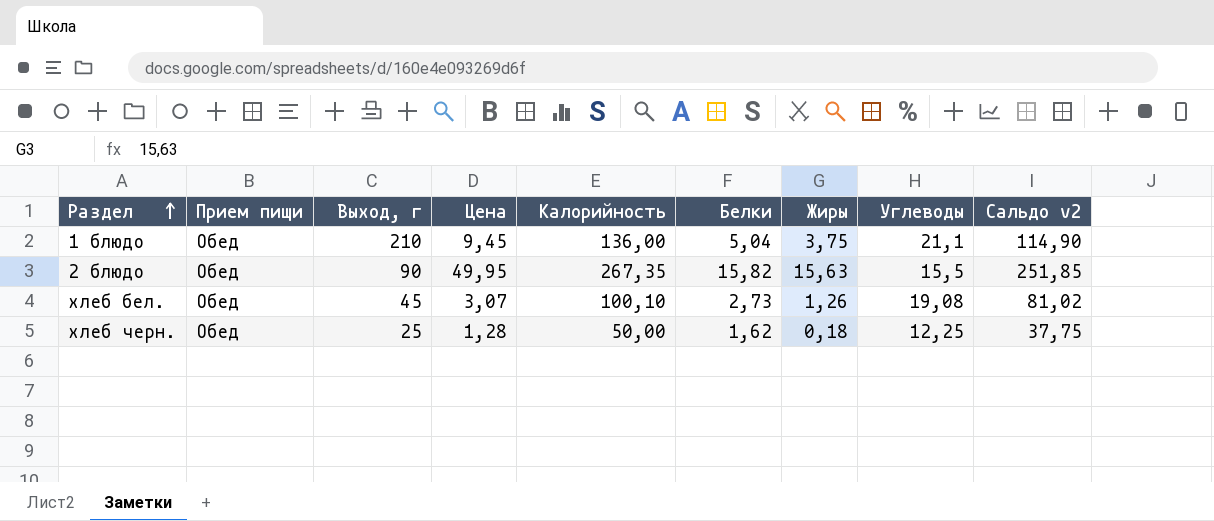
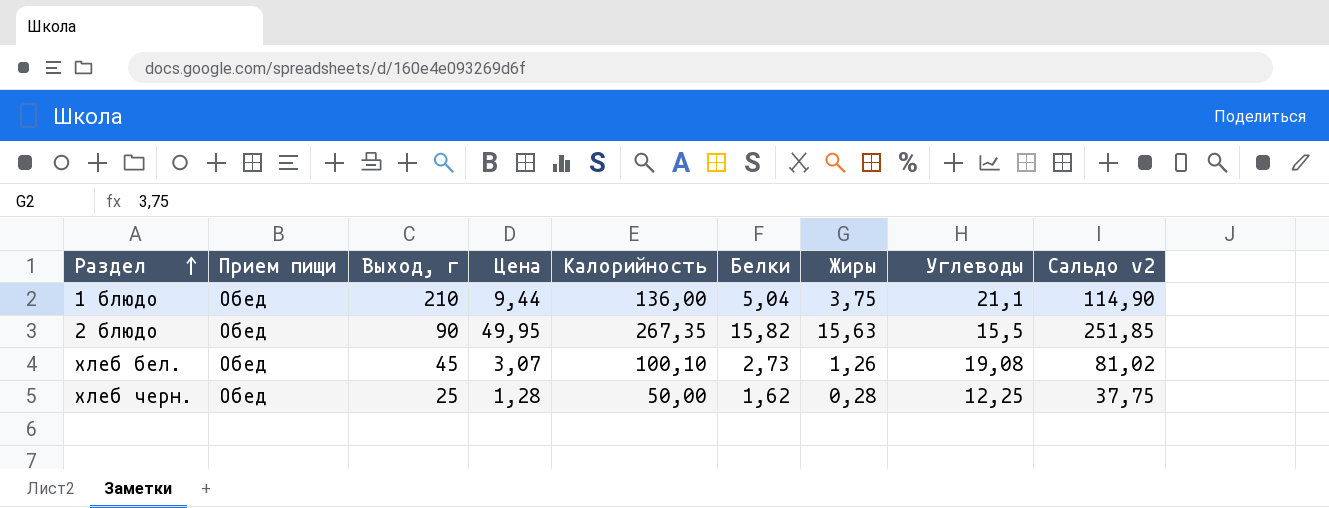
1 блюдо | Цена: 9,45 -> 9,44
хлеб черн. | Жиры: 0,18 -> 0,28

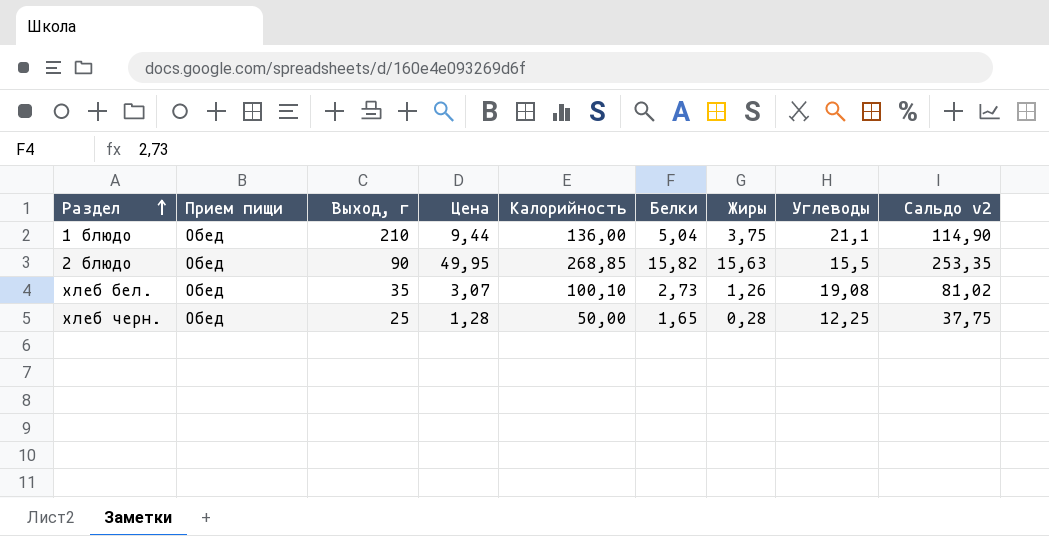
2 блюдо | Калорийность: 267,35 -> 268,85
2 блюдо | Сальдо v2: 251,85 -> 253,35
хлеб бел. | Выход, г: 45 -> 35
хлеб черн. | Белки: 1,62 -> 1,65

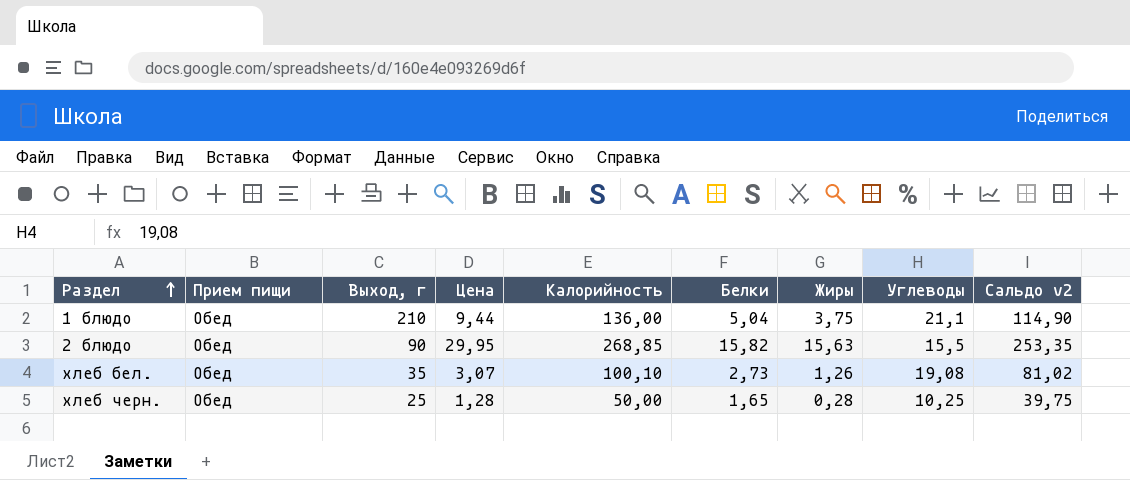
2 блюдо | Цена: 49,95 -> 29,95
хлеб черн. | Углеводы: 12,25 -> 10,25
хлеб черн. | Сальдо v2: 37,75 -> 39,75

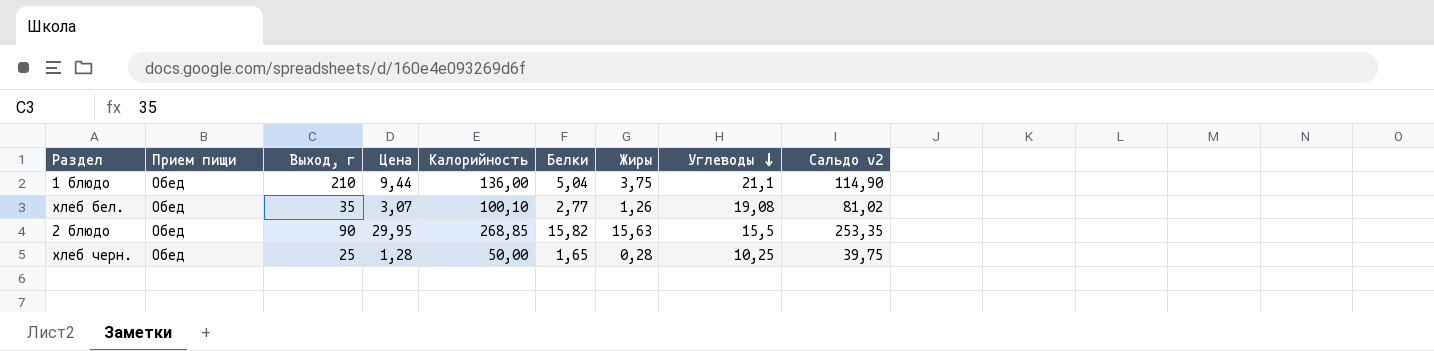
row order: Раздел ascending -> Углеводы descending
хлеб бел. | Белки: 2,73 -> 2,77

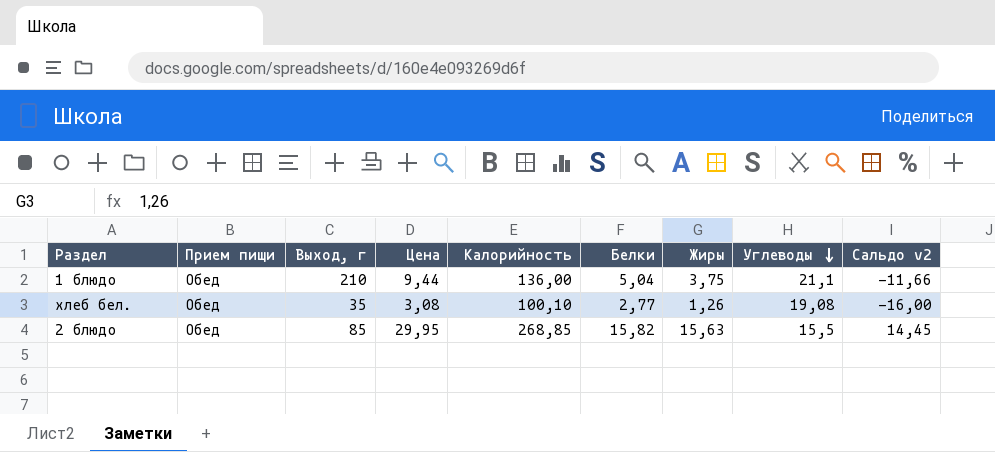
column Сальдо v2 | formula: [Калорийность] - [Углеводы] -> [Цена] - [Углеводы]
row хлеб черн.: Обед | 25 | 1,28 | 50,00 | 1,65 | 0,28 | 10,25 | 39,75 -> none
хлеб бел. | Цена: 3,07 -> 3,08
2 блюдо | Выход, г: 90 -> 85

